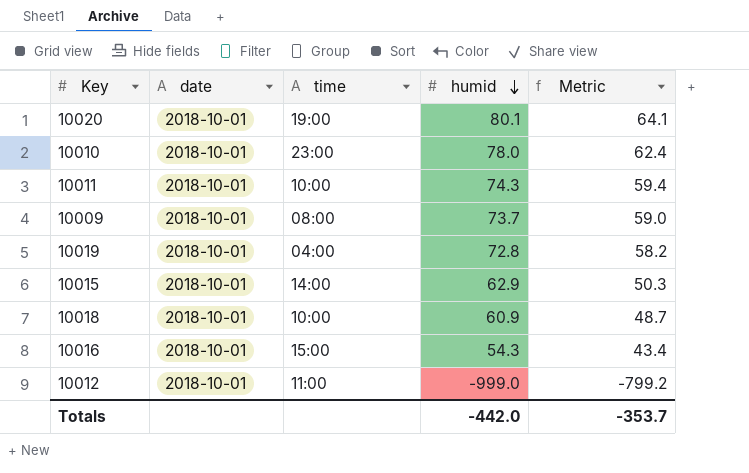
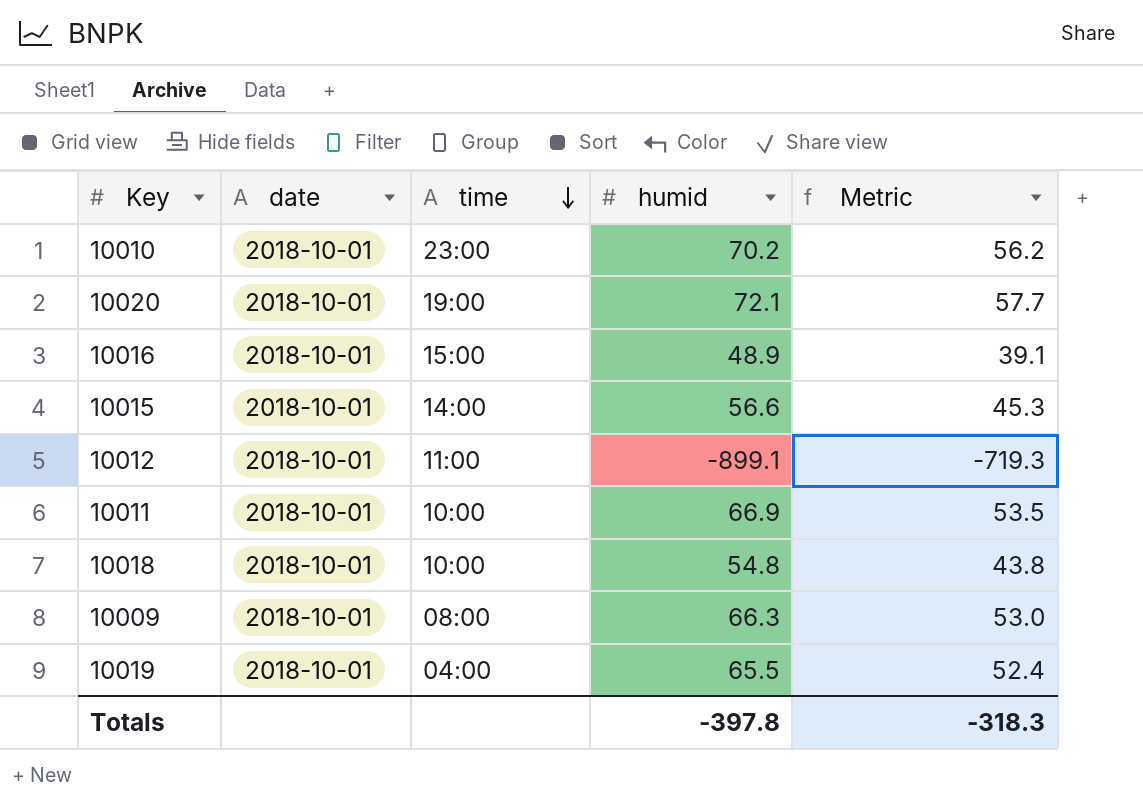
row order: humid descending -> time descending
10010 | humid: 78.0 -> 70.2
10010 | Metric: 62.4 -> 56.2
10020 | humid: 80.1 -> 72.1
10020 | Metric: 64.1 -> 57.7
10016 | humid: 54.3 -> 48.9
10016 | Metric: 43.4 -> 39.1
10015 | humid: 62.9 -> 56.6
10015 | Metric: 50.3 -> 45.3
10012 | humid: -999.0 -> -899.1
10012 | Metric: -799.2 -> -719.3
10011 | humid: 74.3 -> 66.9
10011 | Metric: 59.4 -> 53.5
10018 | humid: 60.9 -> 54.8
10018 | Metric: 48.7 -> 43.8
10009 | humid: 73.7 -> 66.3
10009 | Metric: 59.0 -> 53.0
10019 | humid: 72.8 -> 65.5
10019 | Metric: 58.2 -> 52.4
Totals | humid: -442.0 -> -397.8
Totals | Metric: -353.7 -> -318.3

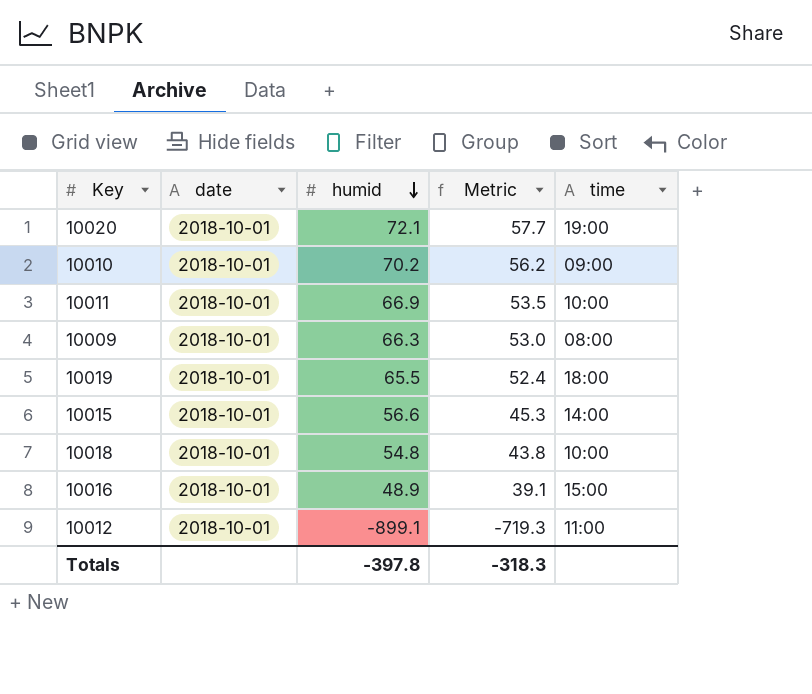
row order: time descending -> humid descending
column time | position: 3 -> 5
10010 | time: 23:00 -> 09:00
10019 | time: 04:00 -> 18:00

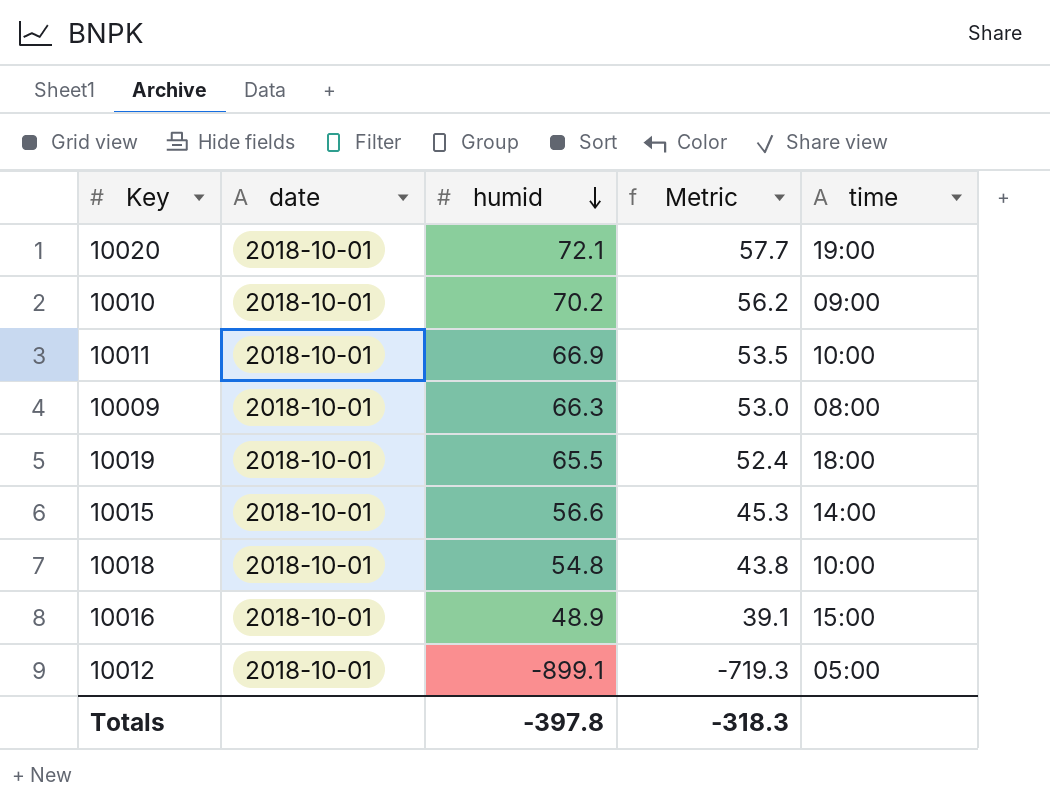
10012 | time: 11:00 -> 05:00

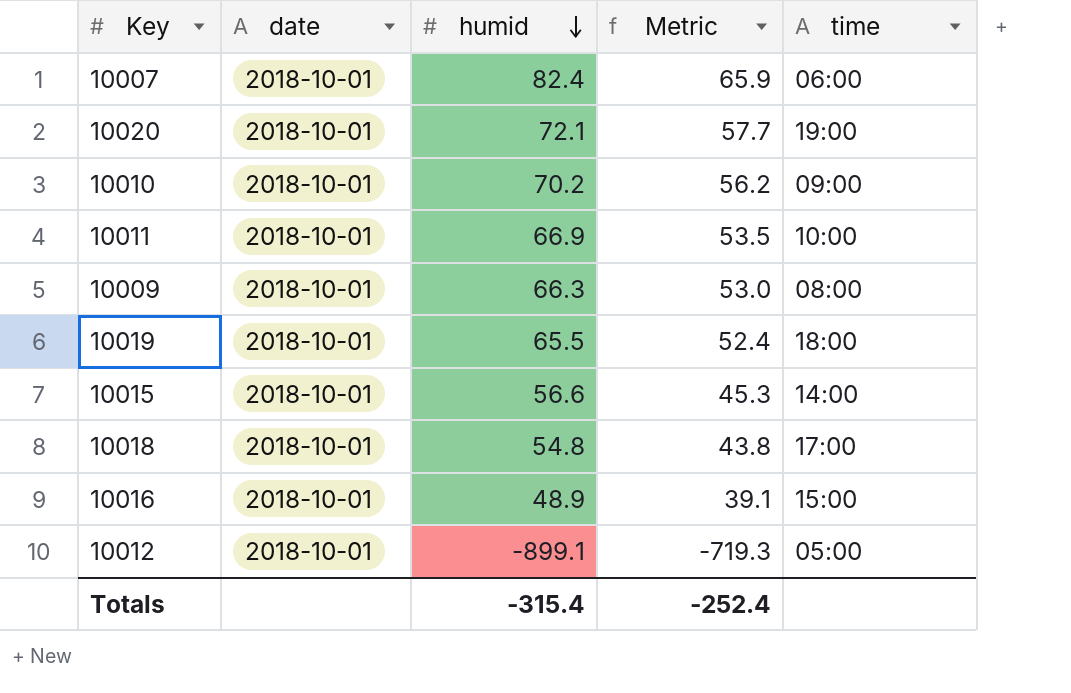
row 10007: none -> 2018-10-01 | 82.4 | 65.9 | 06:00
10018 | time: 10:00 -> 17:00
Totals | humid: -397.8 -> -315.4
Totals | Metric: -318.3 -> -252.4

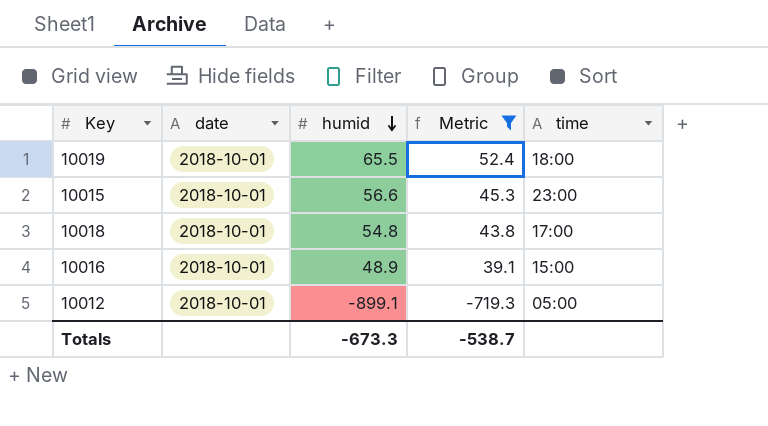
filter: none -> Metric <= 52.4
10015 | time: 14:00 -> 23:00
Totals | humid: -315.4 -> -673.3
Totals | Metric: -252.4 -> -538.7

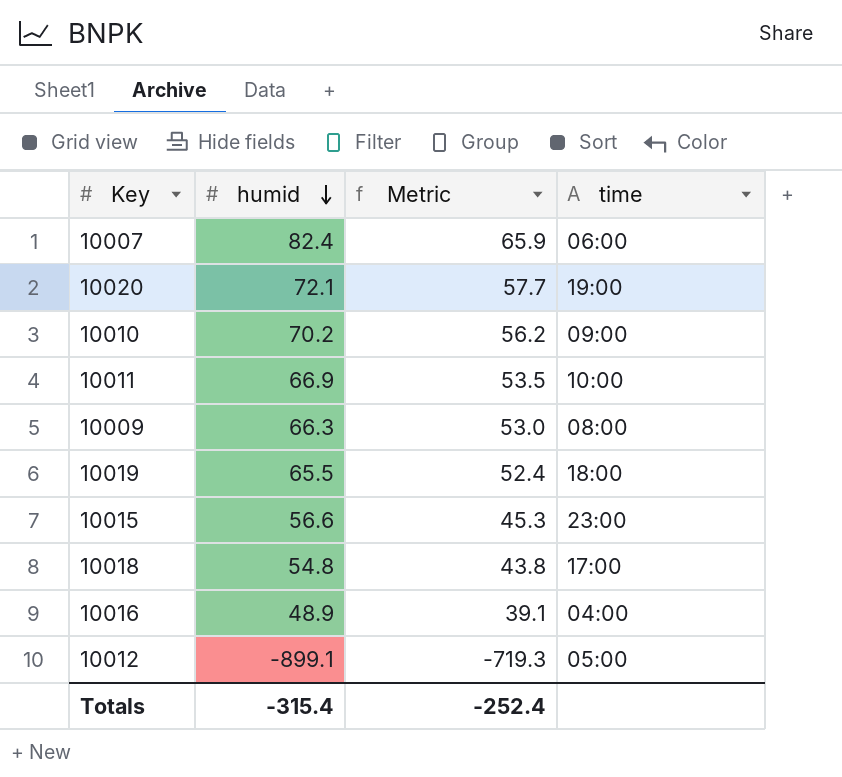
filter: Metric <= 52.4 -> none
column date | position: 2 -> none
10016 | time: 15:00 -> 04:00
Totals | humid: -673.3 -> -315.4
Totals | Metric: -538.7 -> -252.4

